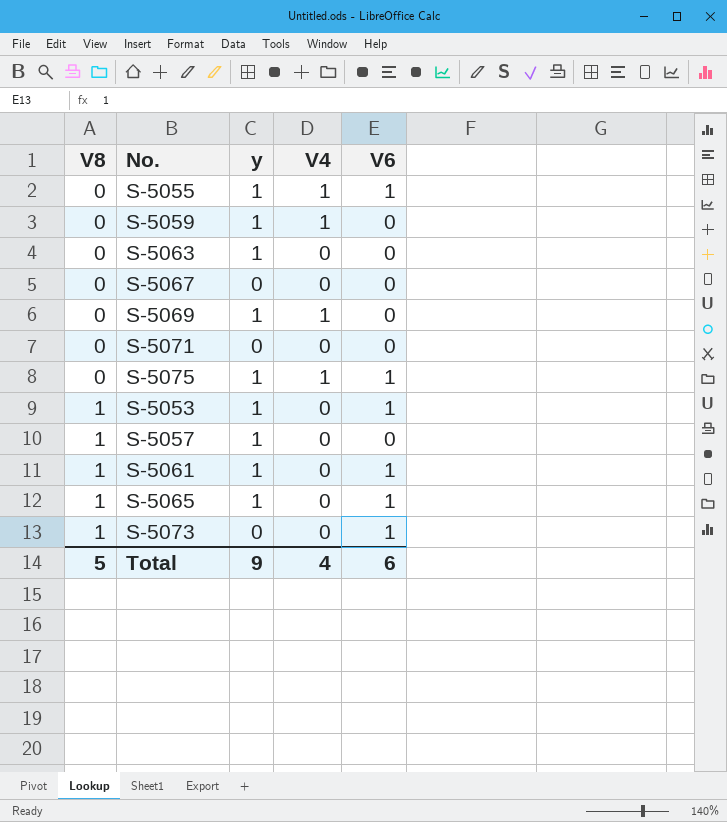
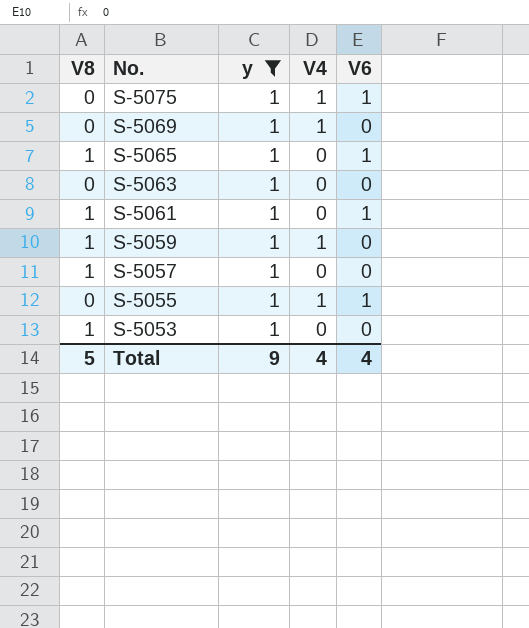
filter: none -> y = 1
row order: V8 ascending -> No. descending
S-5059 | V8: 0 -> 1
S-5053 | V6: 1 -> 0
Total | V6: 6 -> 4

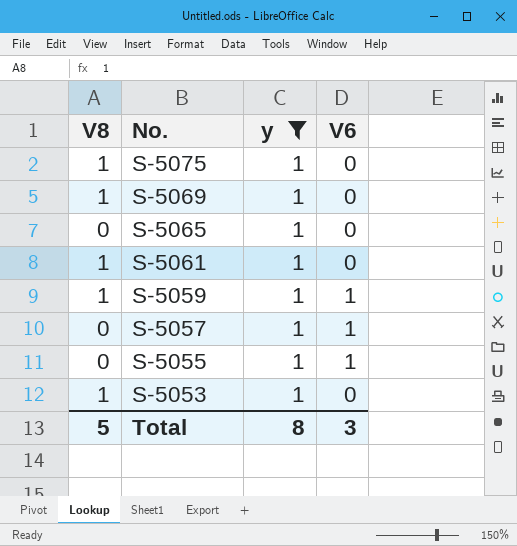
column V4 | position: 4 -> none
row S-5063: 0 | 1 | 0 | 0 -> none
S-5075 | V8: 0 -> 1
S-5075 | V6: 1 -> 0
S-5069 | V8: 0 -> 1
S-5065 | V8: 1 -> 0
S-5065 | V6: 1 -> 0
S-5061 | V6: 1 -> 0
S-5059 | V6: 0 -> 1
S-5057 | V8: 1 -> 0
S-5057 | V6: 0 -> 1
Total | y: 9 -> 8
Total | V6: 4 -> 3

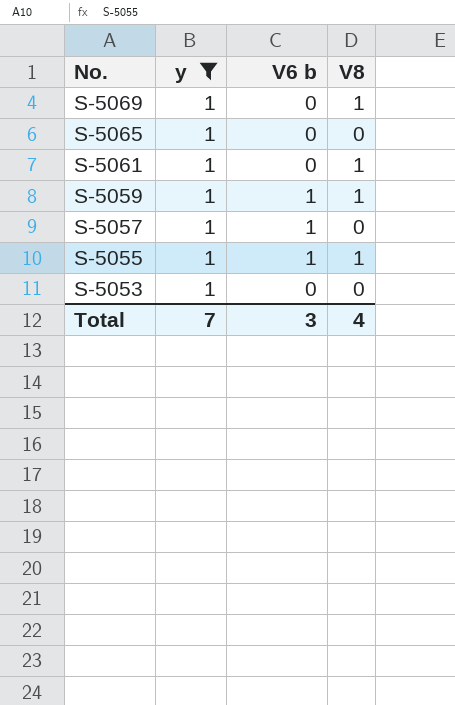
column name: V6 -> V6 b
column V8 | position: 1 -> 4
row S-5075: 1 | 1 | 0 -> none
S-5055 | V8: 0 -> 1
S-5053 | V8: 1 -> 0
Total | y: 8 -> 7
Total | V8: 5 -> 4

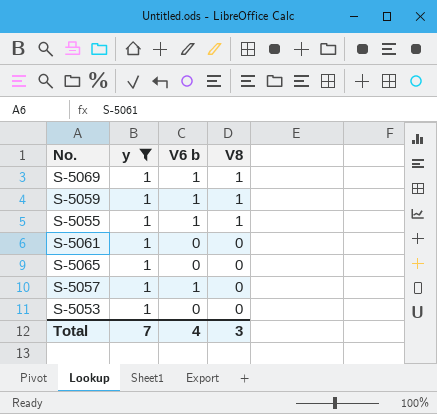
row order: No. descending -> V8 descending
S-5069 | V6 b: 0 -> 1
S-5061 | V8: 1 -> 0
Total | V6 b: 3 -> 4
Total | V8: 4 -> 3

